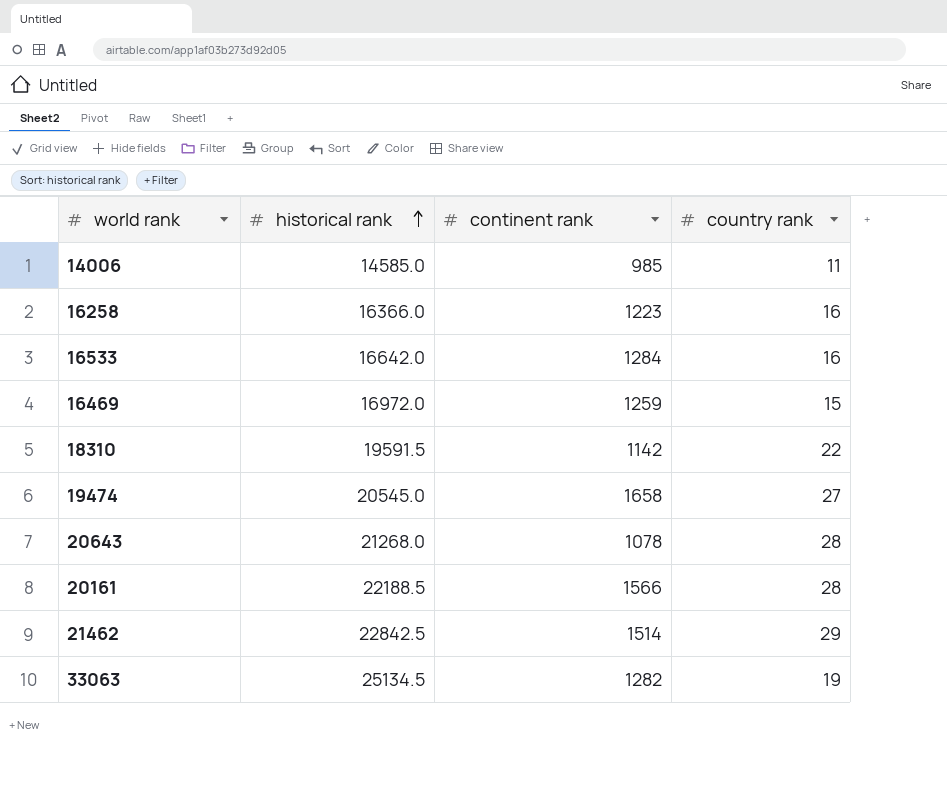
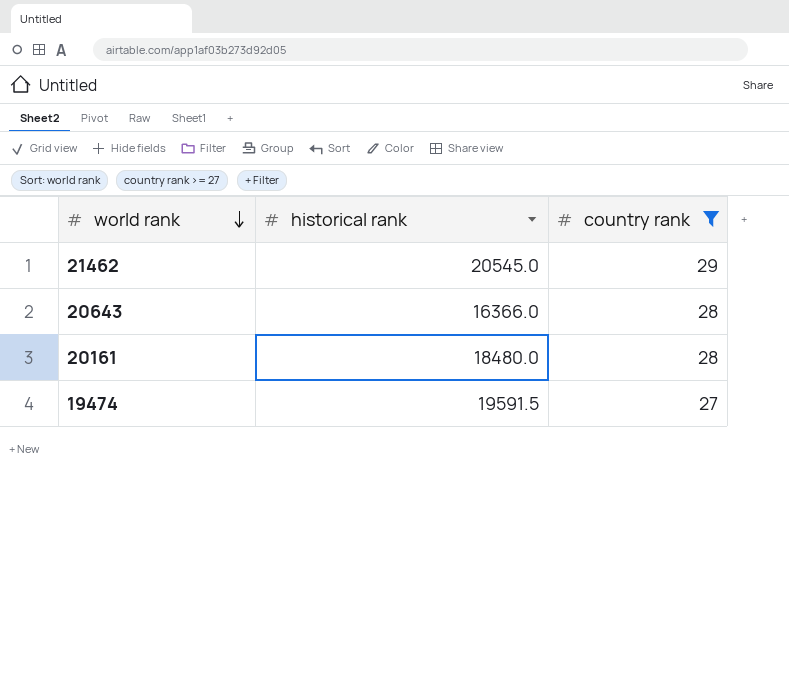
filter: none -> country rank >= 27
row order: historical rank ascending -> world rank descending
column continent rank | position: 3 -> none
21462 | historical rank: 22842.5 -> 20545.0
20643 | historical rank: 21268.0 -> 16366.0
20161 | historical rank: 22188.5 -> 18480.0
19474 | historical rank: 20545.0 -> 19591.5

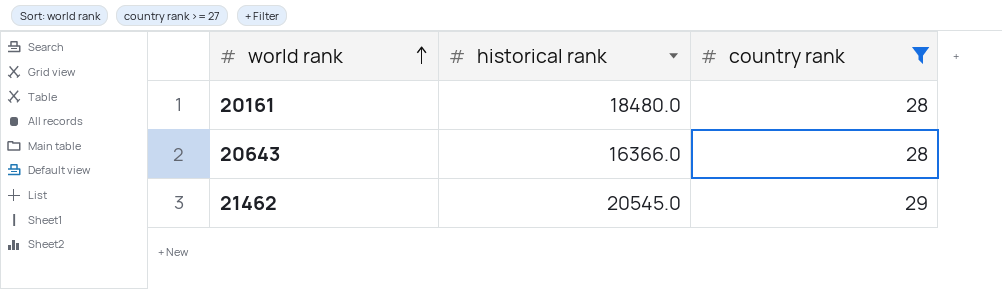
row order: world rank descending -> world rank ascending
row 19474: 19591.5 | 27 -> none

